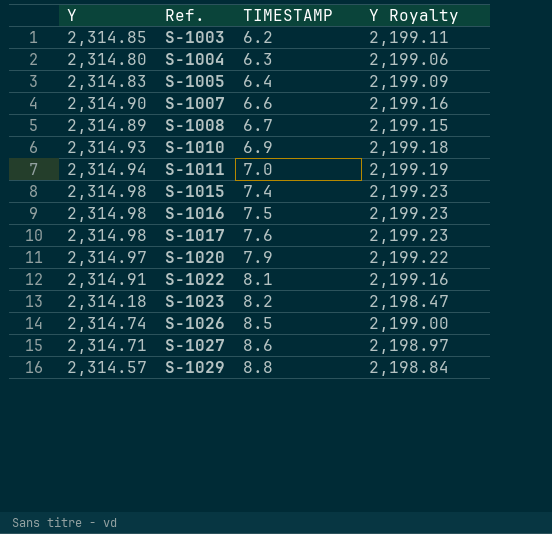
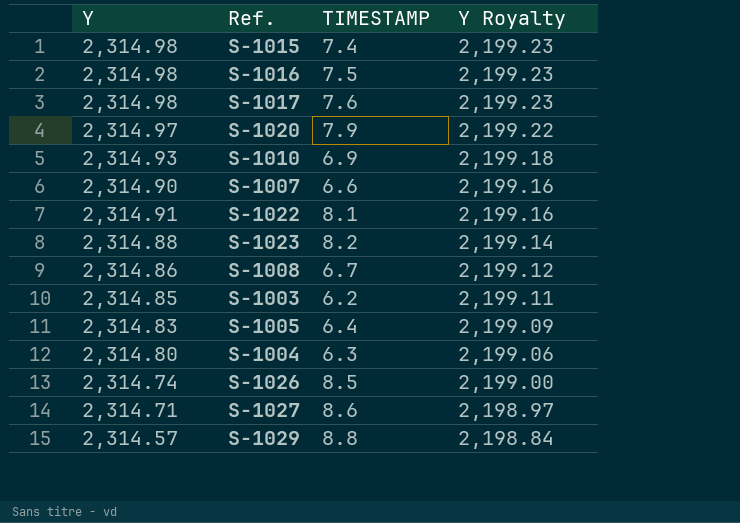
row order: Ref. ascending -> Y Royalty descending
row S-1011: 2,314.94 | 7.0 | 2,199.19 -> none
S-1023 | Y: 2,314.18 -> 2,314.88
S-1023 | Y Royalty: 2,198.47 -> 2,199.14
S-1008 | Y: 2,314.89 -> 2,314.86
S-1008 | Y Royalty: 2,199.15 -> 2,199.12

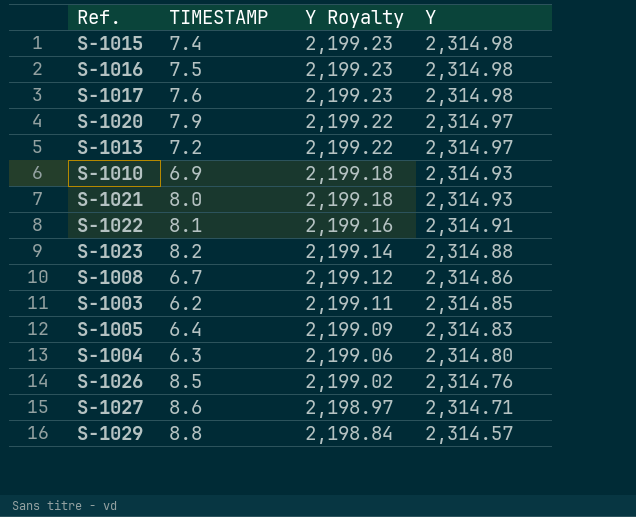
column Y | position: 1 -> 4
row S-1007: 2,314.90 | 6.6 | 2,199.16 -> none
row S-1013: none -> 7.2 | 2,199.22 | 2,314.97
row S-1021: none -> 8.0 | 2,199.18 | 2,314.93
S-1026 | Y Royalty: 2,199.00 -> 2,199.02
S-1026 | Y: 2,314.74 -> 2,314.76

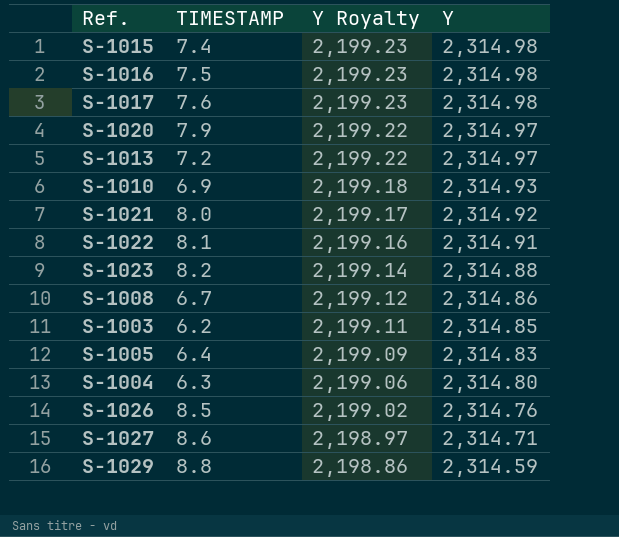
S-1021 | Y Royalty: 2,199.18 -> 2,199.17
S-1021 | Y: 2,314.93 -> 2,314.92
S-1029 | Y Royalty: 2,198.84 -> 2,198.86
S-1029 | Y: 2,314.57 -> 2,314.59

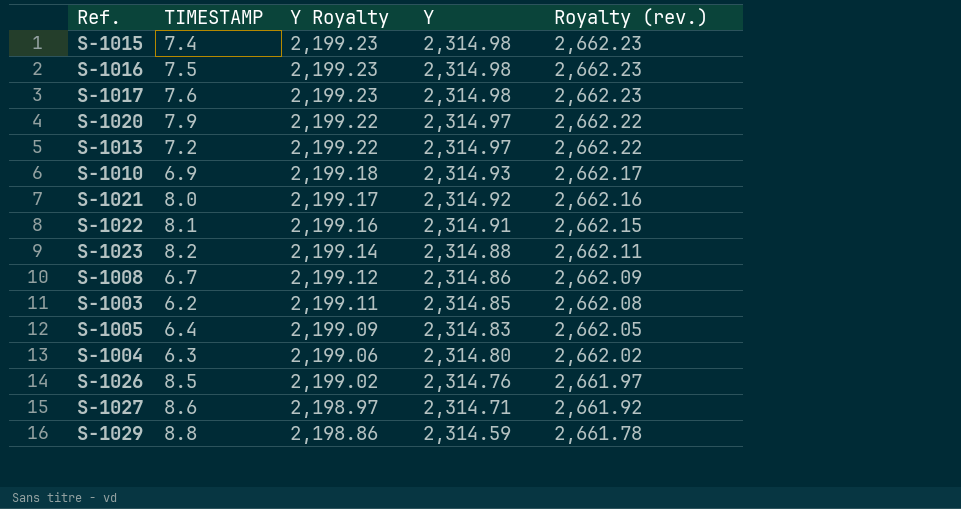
column Royalty (rev.) | formula: none -> [Y] * 1.15

